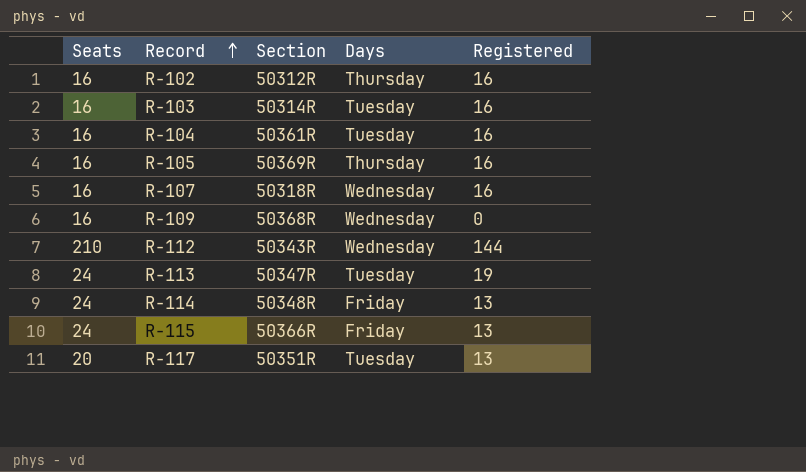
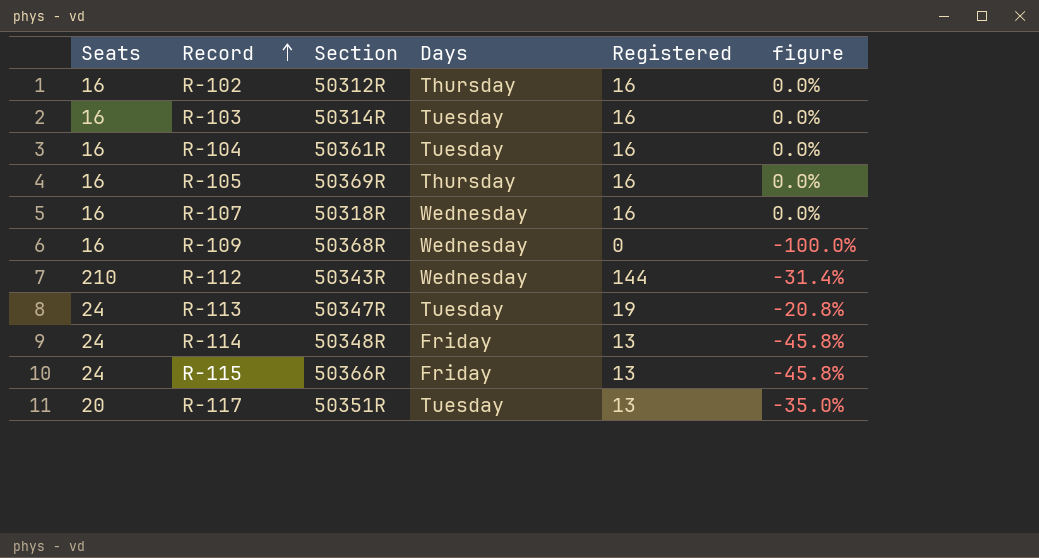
column figure | formula: none -> ([Registered] - [Seats]) / [Seats]

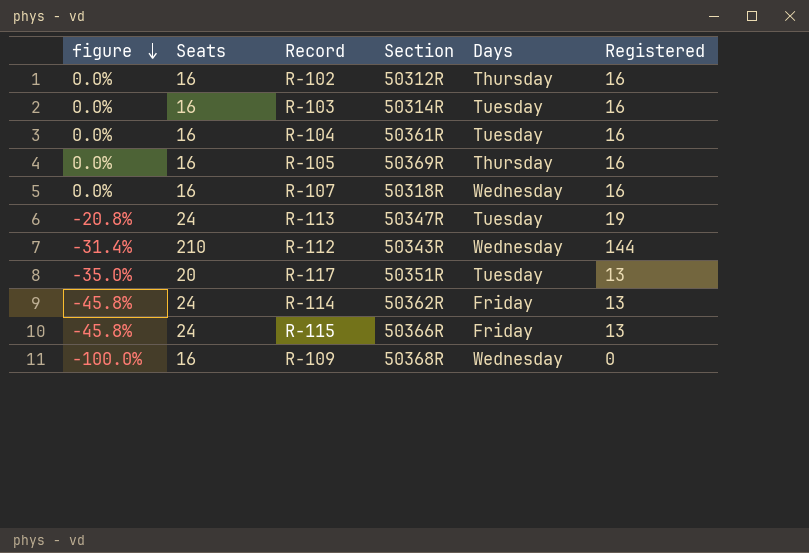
row order: Record ascending -> figure descending
column figure | position: 6 -> 1
R-114 | Section: 50348R -> 50362R

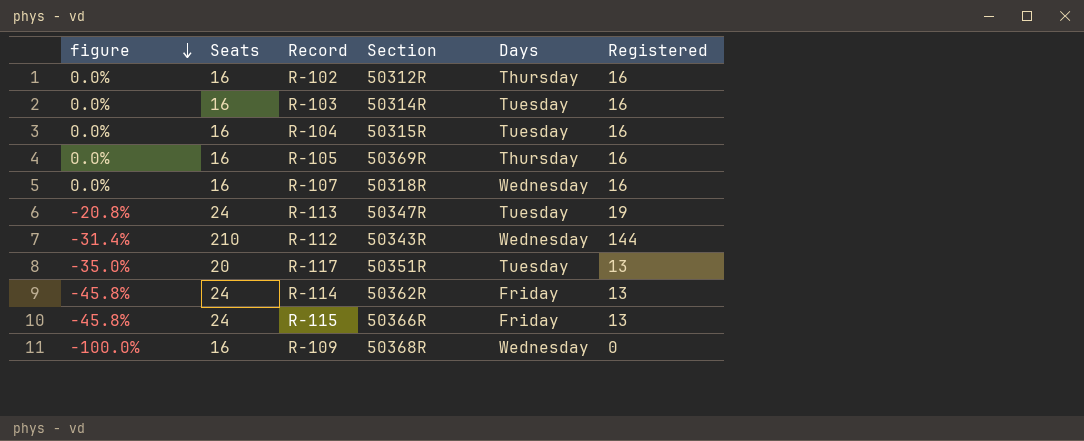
R-104 | Section: 50361R -> 50315R

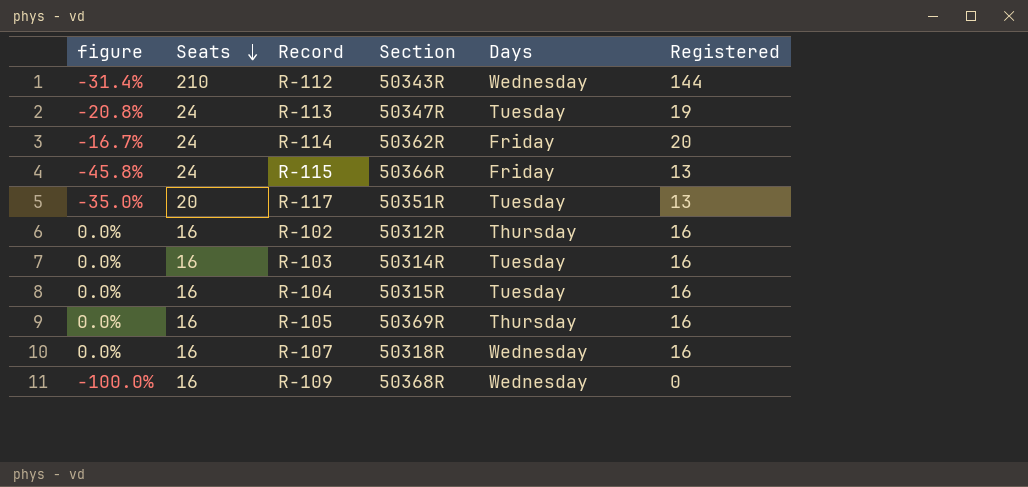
row order: figure descending -> Seats descending
R-114 | figure: -45.8% -> -16.7%
R-114 | Registered: 13 -> 20

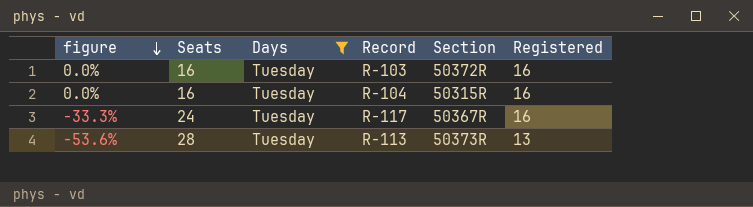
filter: none -> Days = Tuesday
row order: Seats descending -> figure descending
column Days | position: 5 -> 3
R-103 | Section: 50314R -> 50372R
R-117 | figure: -35.0% -> -33.3%
R-117 | Seats: 20 -> 24
R-117 | Section: 50351R -> 50367R
R-117 | Registered: 13 -> 16
R-113 | figure: -20.8% -> -53.6%
R-113 | Seats: 24 -> 28
R-113 | Section: 50347R -> 50373R
R-113 | Registered: 19 -> 13

